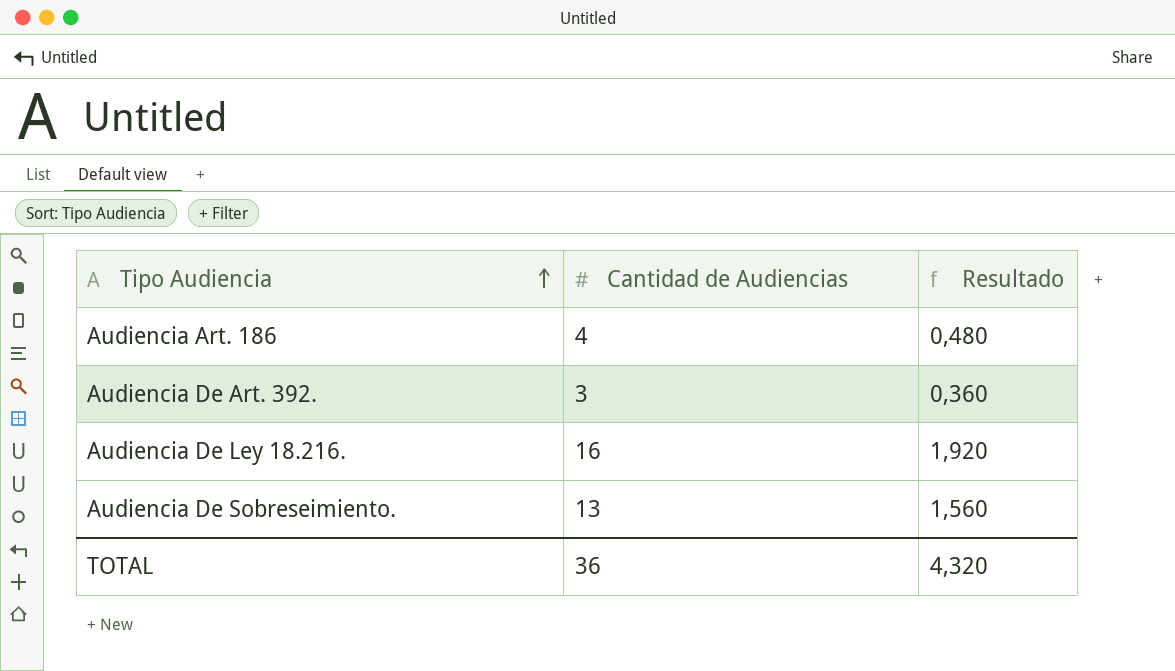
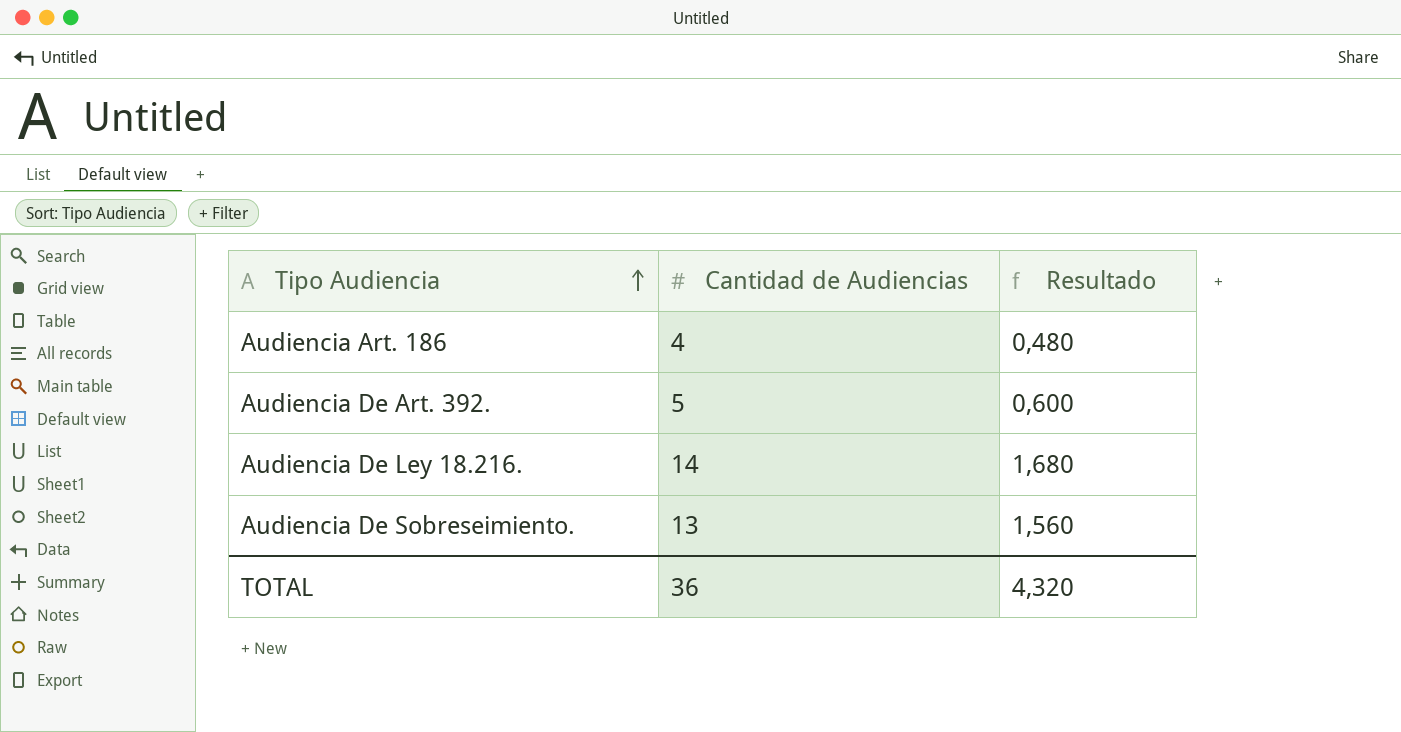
Audiencia De Art. 392. | Cantidad de Audiencias: 3 -> 5
Audiencia De Art. 392. | Resultado: 0,360 -> 0,600
Audiencia De Ley 18.216. | Cantidad de Audiencias: 16 -> 14
Audiencia De Ley 18.216. | Resultado: 1,920 -> 1,680

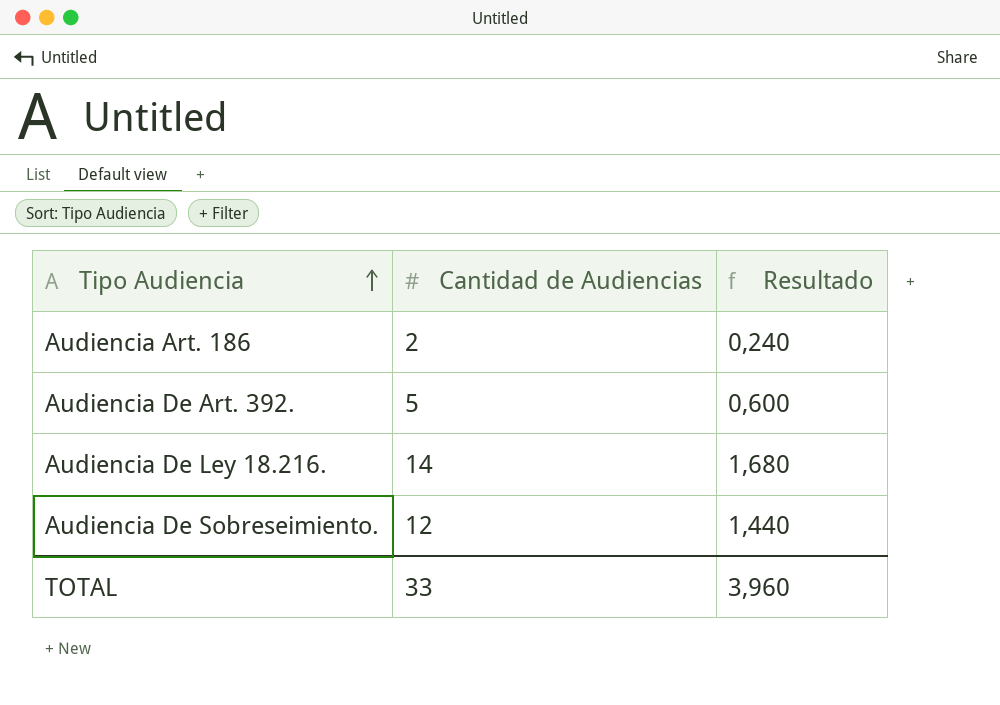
Audiencia Art. 186 | Cantidad de Audiencias: 4 -> 2
Audiencia Art. 186 | Resultado: 0,480 -> 0,240
Audiencia De Sobreseimiento. | Cantidad de Audiencias: 13 -> 12
Audiencia De Sobreseimiento. | Resultado: 1,560 -> 1,440
TOTAL | Cantidad de Audiencias: 36 -> 33
TOTAL | Resultado: 4,320 -> 3,960

